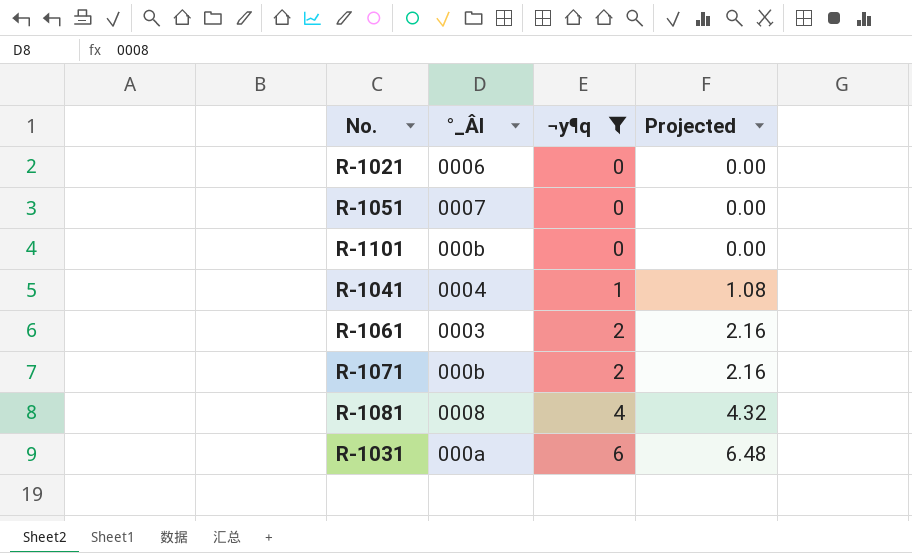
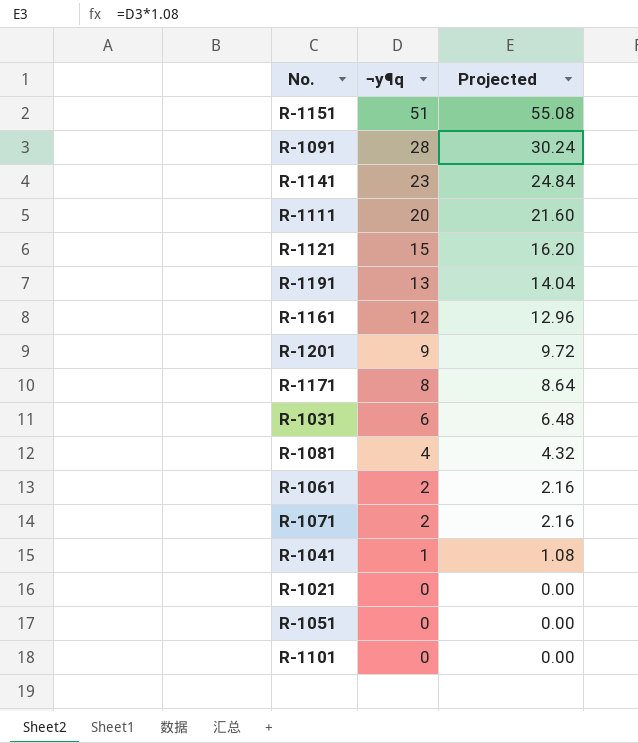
filter: ¬y¶q <= 6 -> none
row order: ¬y¶q ascending -> ¬y¶q descending
column °_ÂI | position: 2 -> none

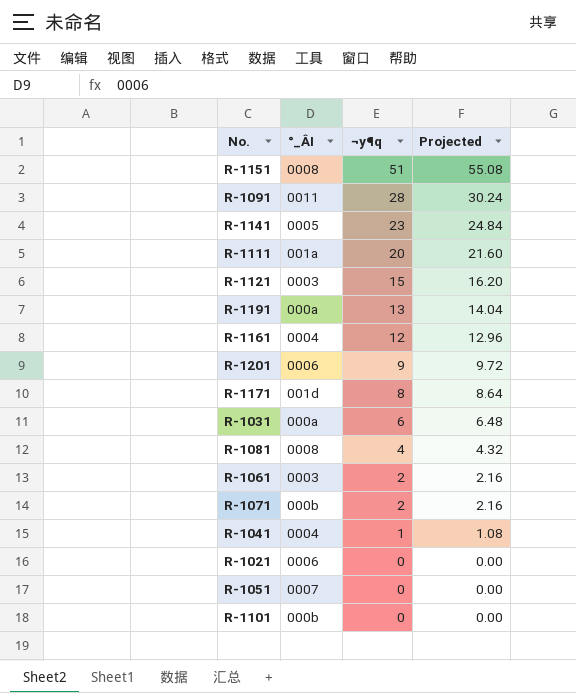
column °_ÂI | position: none -> 2

